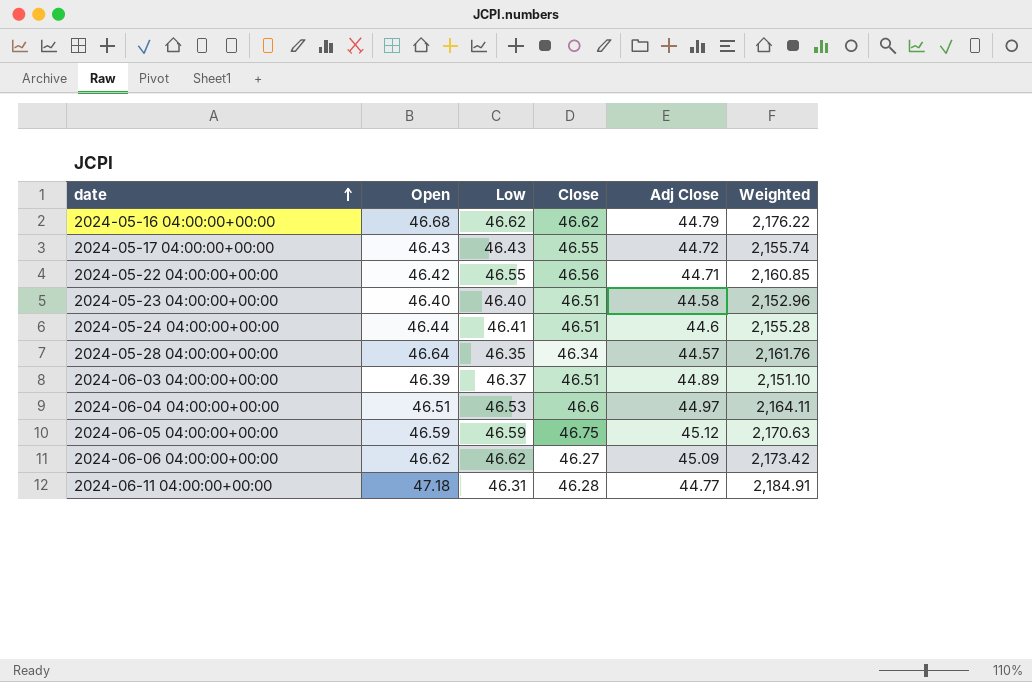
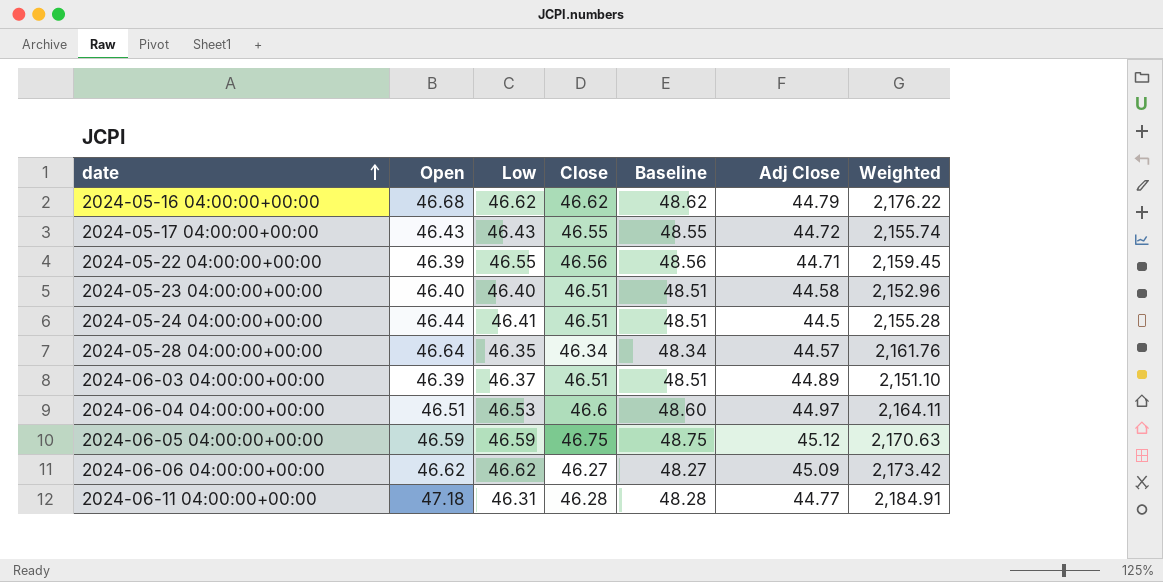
column Baseline | formula: none -> [Close] + 2
2024-05-22 04:00:00+00:00 | Open: 46.42 -> 46.39
2024-05-22 04:00:00+00:00 | Weighted: 2,160.85 -> 2,159.45
2024-05-24 04:00:00+00:00 | Adj Close: 44.6 -> 44.5

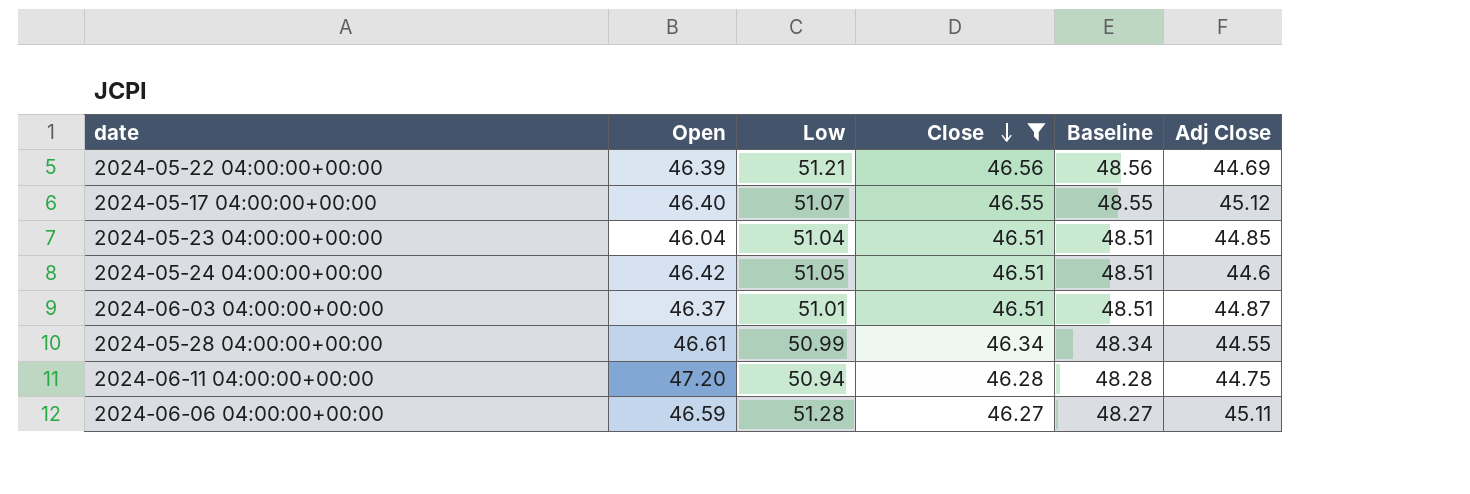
filter: none -> Close <= 46.56
row order: date ascending -> Close descending
column Weighted | formula: [Open] * [Low] -> none
2024-05-22 04:00:00+00:00 | Low: 46.55 -> 51.21
2024-05-22 04:00:00+00:00 | Adj Close: 44.71 -> 44.69
2024-05-17 04:00:00+00:00 | Open: 46.43 -> 46.40
2024-05-17 04:00:00+00:00 | Low: 46.43 -> 51.07
2024-05-17 04:00:00+00:00 | Adj Close: 44.72 -> 45.12
2024-05-23 04:00:00+00:00 | Open: 46.40 -> 46.04
2024-05-23 04:00:00+00:00 | Low: 46.40 -> 51.04
2024-05-23 04:00:00+00:00 | Adj Close: 44.58 -> 44.85
2024-05-24 04:00:00+00:00 | Open: 46.44 -> 46.42
2024-05-24 04:00:00+00:00 | Low: 46.41 -> 51.05
2024-05-24 04:00:00+00:00 | Adj Close: 44.5 -> 44.6
2024-06-03 04:00:00+00:00 | Open: 46.39 -> 46.37
2024-06-03 04:00:00+00:00 | Low: 46.37 -> 51.01
2024-06-03 04:00:00+00:00 | Adj Close: 44.89 -> 44.87
2024-05-28 04:00:00+00:00 | Open: 46.64 -> 46.61
2024-05-28 04:00:00+00:00 | Low: 46.35 -> 50.99
2024-05-28 04:00:00+00:00 | Adj Close: 44.57 -> 44.55
2024-06-11 04:00:00+00:00 | Open: 47.18 -> 47.20
2024-06-11 04:00:00+00:00 | Low: 46.31 -> 50.94
2024-06-11 04:00:00+00:00 | Adj Close: 44.77 -> 44.75
2024-06-06 04:00:00+00:00 | Open: 46.62 -> 46.59
2024-06-06 04:00:00+00:00 | Low: 46.62 -> 51.28
2024-06-06 04:00:00+00:00 | Adj Close: 45.09 -> 45.11

